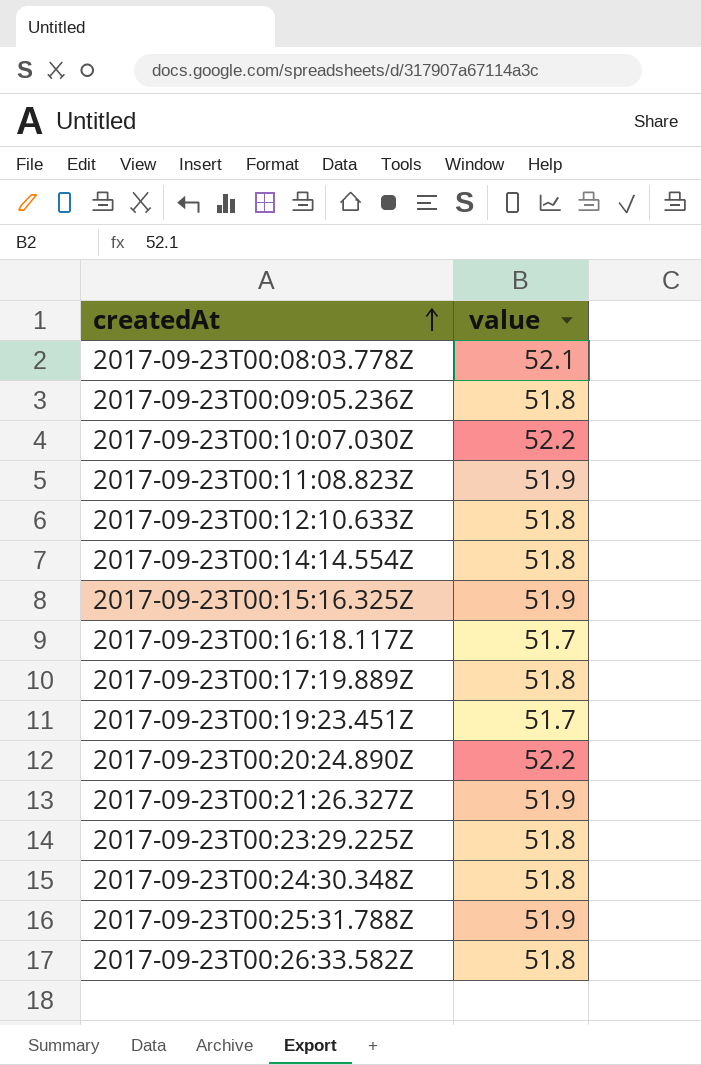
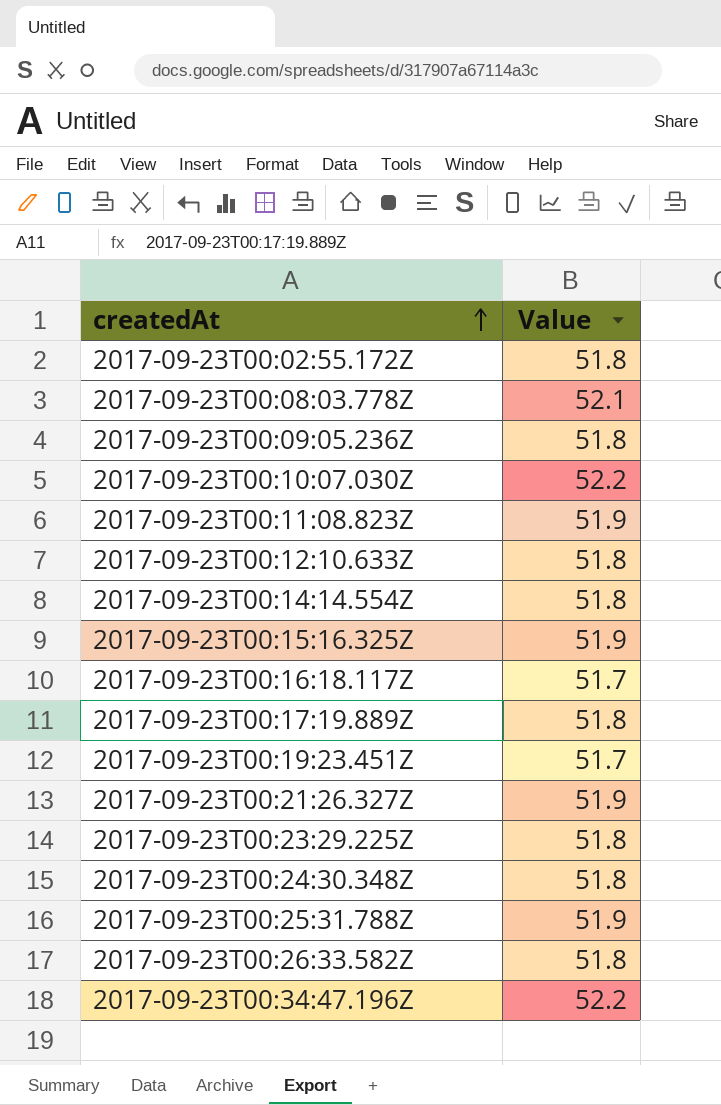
column name: value -> Value
row 2017-09-23T00:20:24.890Z: 52.2 -> none
row 2017-09-23T00:02:55.172Z: none -> 51.8
row 2017-09-23T00:34:47.196Z: none -> 52.2

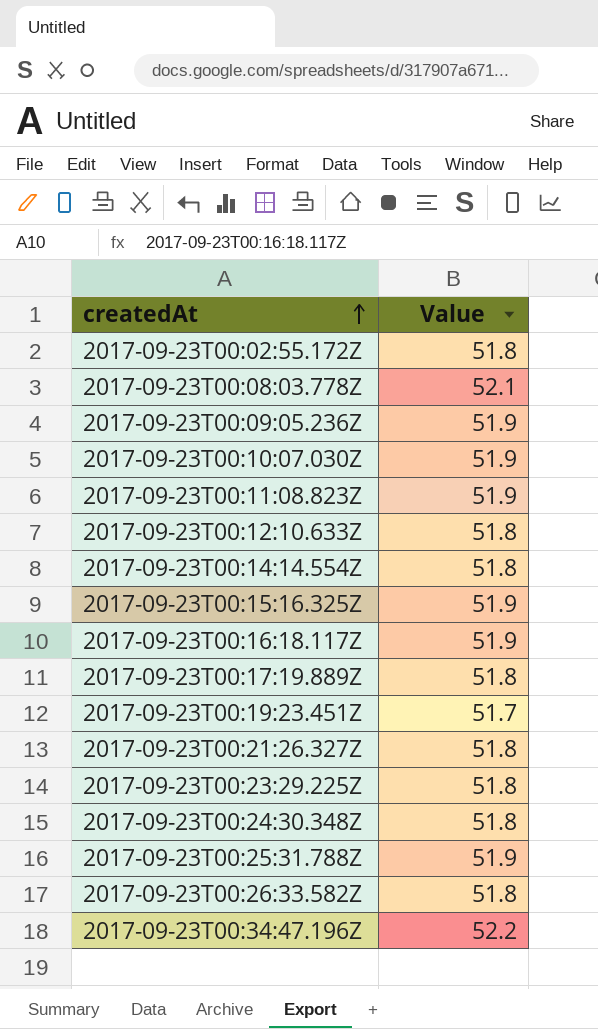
2017-09-23T00:09:05.236Z | Value: 51.8 -> 51.9
2017-09-23T00:10:07.030Z | Value: 52.2 -> 51.9
2017-09-23T00:16:18.117Z | Value: 51.7 -> 51.9
2017-09-23T00:21:26.327Z | Value: 51.9 -> 51.8

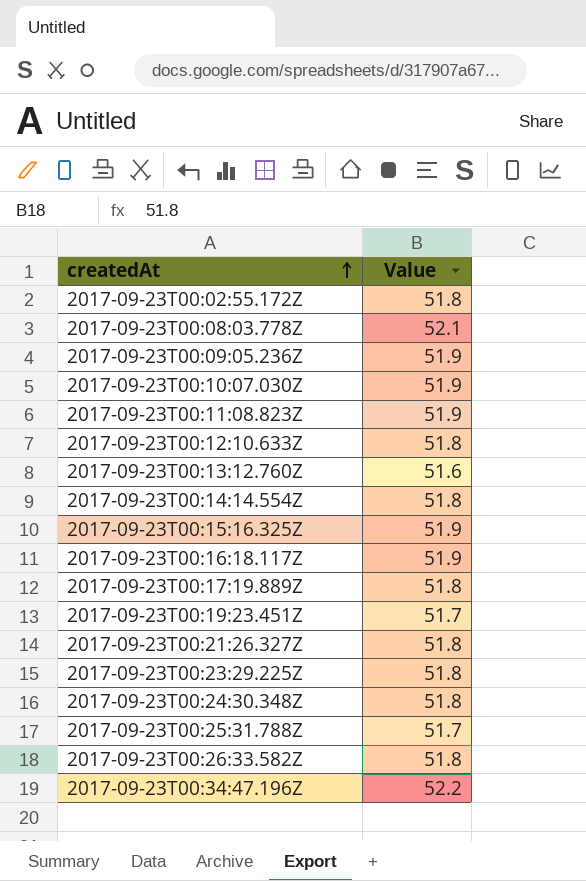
row 2017-09-23T00:13:12.760Z: none -> 51.6
2017-09-23T00:25:31.788Z | Value: 51.9 -> 51.7

